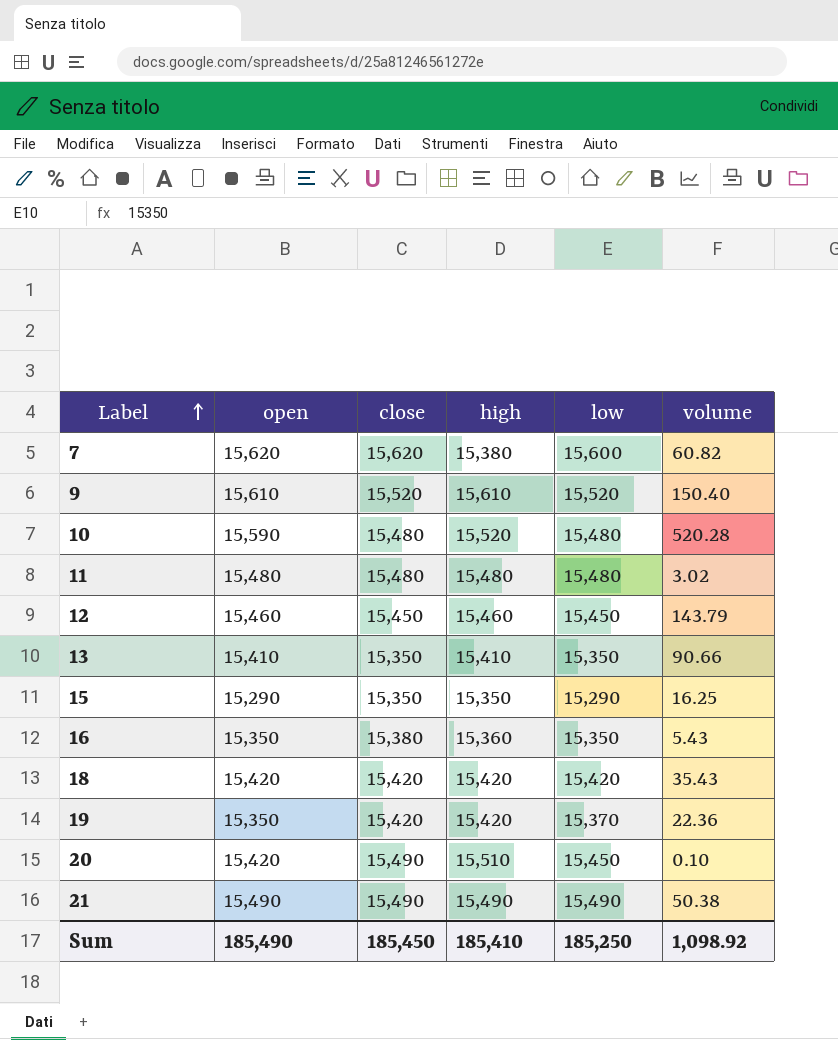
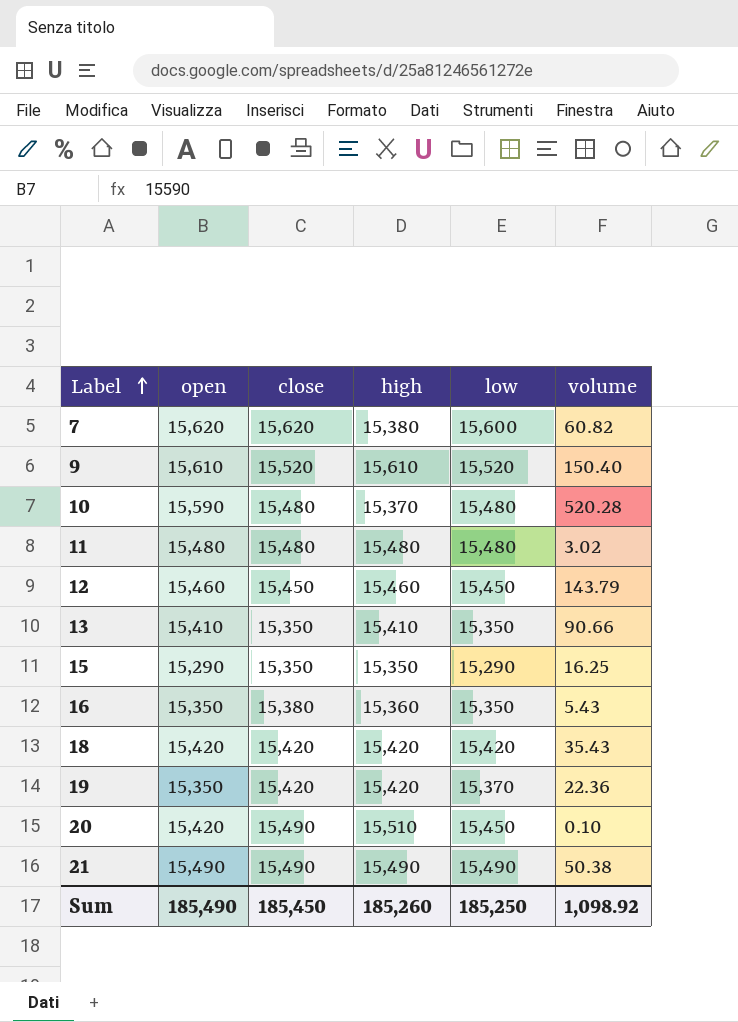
10 | high: 15,520 -> 15,370
Sum | high: 185,410 -> 185,260

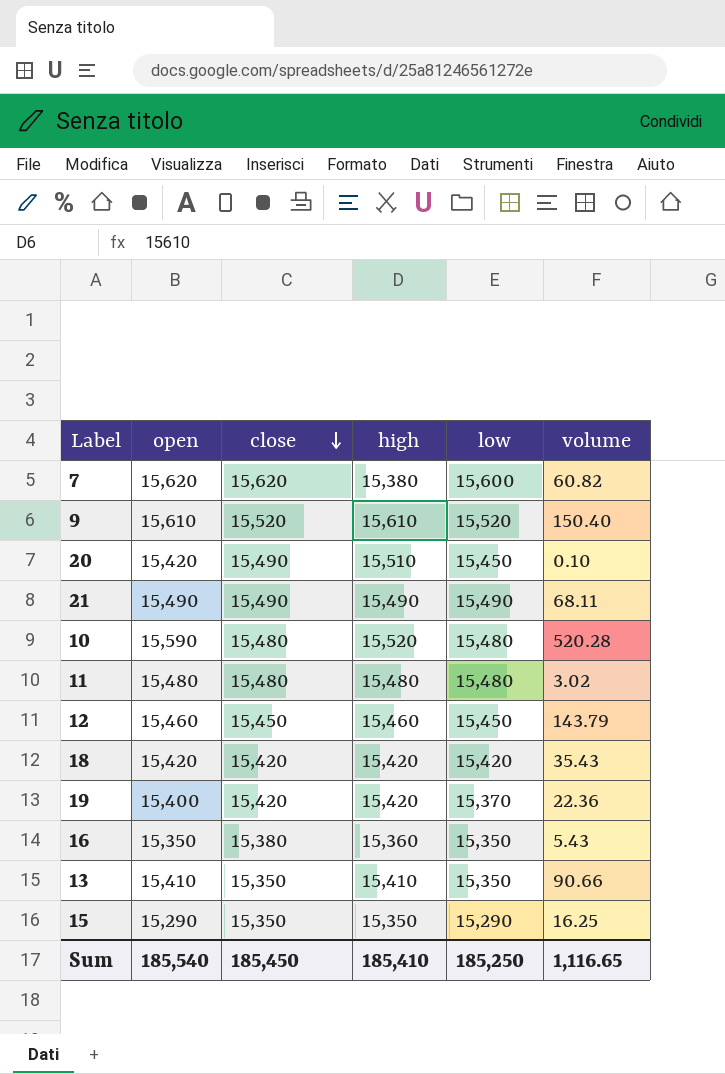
row order: Label ascending -> close descending
21 | volume: 50.38 -> 68.11
10 | high: 15,370 -> 15,520
19 | open: 15,350 -> 15,400
Sum | open: 185,490 -> 185,540
Sum | high: 185,260 -> 185,410
Sum | volume: 1,098.92 -> 1,116.65

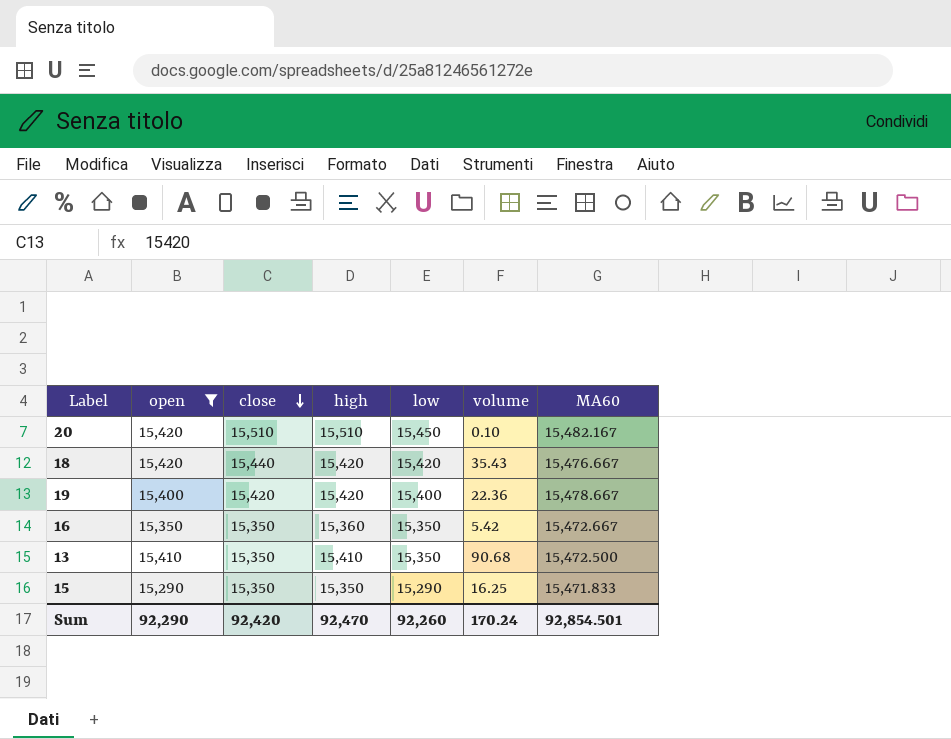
filter: none -> open <= 15,420
column MA60 | position: none -> 7
20 | close: 15,490 -> 15,510
18 | close: 15,420 -> 15,440
19 | low: 15,370 -> 15,400
16 | close: 15,380 -> 15,350
16 | volume: 5.43 -> 5.42
13 | volume: 90.66 -> 90.68
Sum | open: 185,540 -> 92,290
Sum | close: 185,450 -> 92,420
Sum | high: 185,410 -> 92,470
Sum | low: 185,250 -> 92,260
Sum | volume: 1,116.65 -> 170.24

